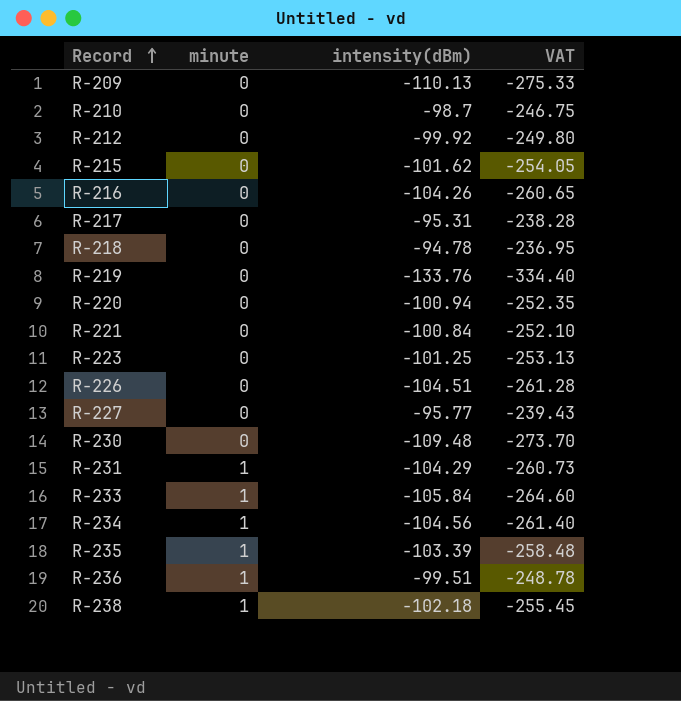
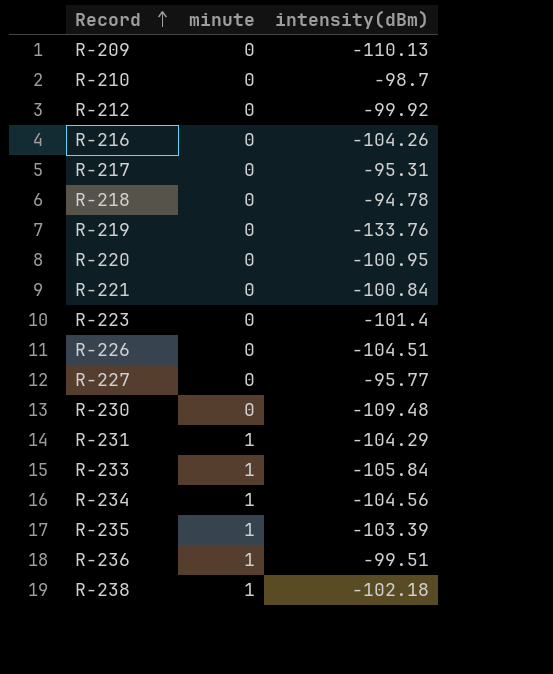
column VAT | formula: [intensity(dBm)] * 2.5 -> none
row R-215: 0 | -101.62 | -254.05 -> none
R-220 | intensity(dBm): -100.94 -> -100.95
R-223 | intensity(dBm): -101.25 -> -101.4

